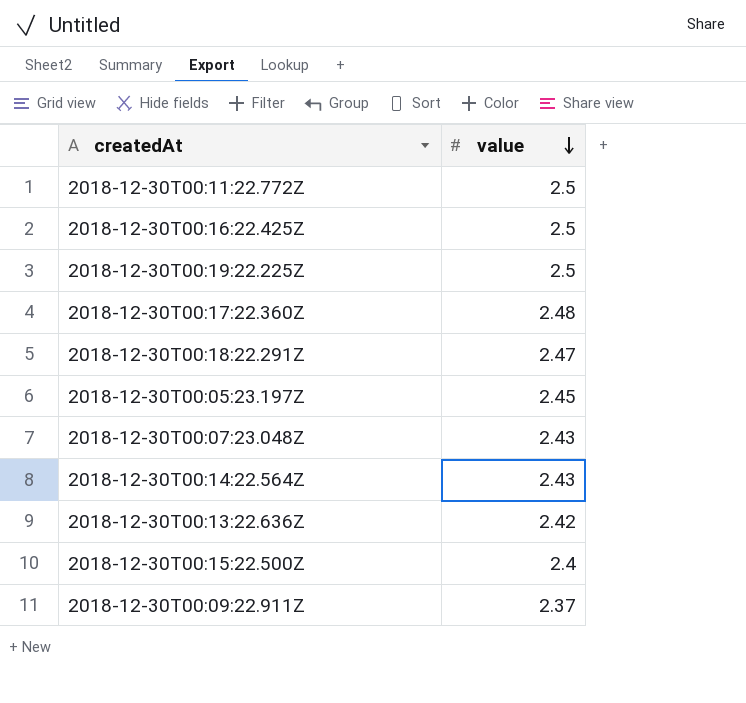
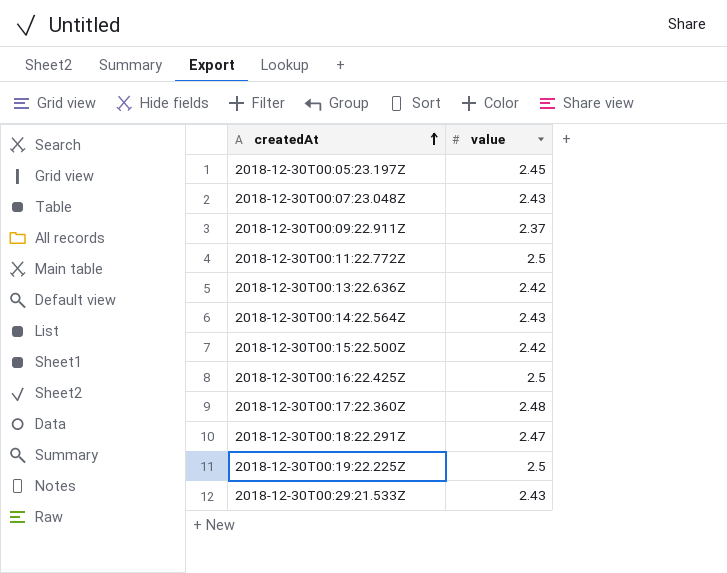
row order: value descending -> createdAt ascending
2018-12-30T00:15:22.500Z | value: 2.4 -> 2.42
row 2018-12-30T00:29:21.533Z: none -> 2.43

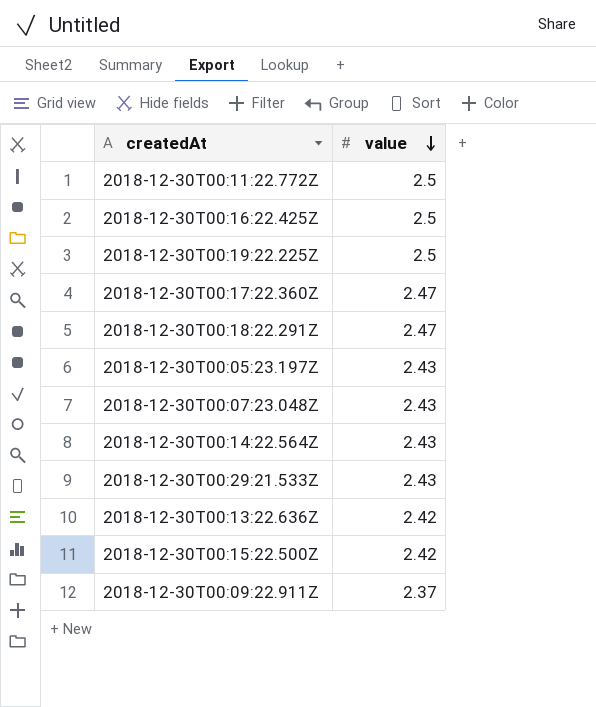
row order: createdAt ascending -> value descending
2018-12-30T00:17:22.360Z | value: 2.48 -> 2.47
2018-12-30T00:05:23.197Z | value: 2.45 -> 2.43

